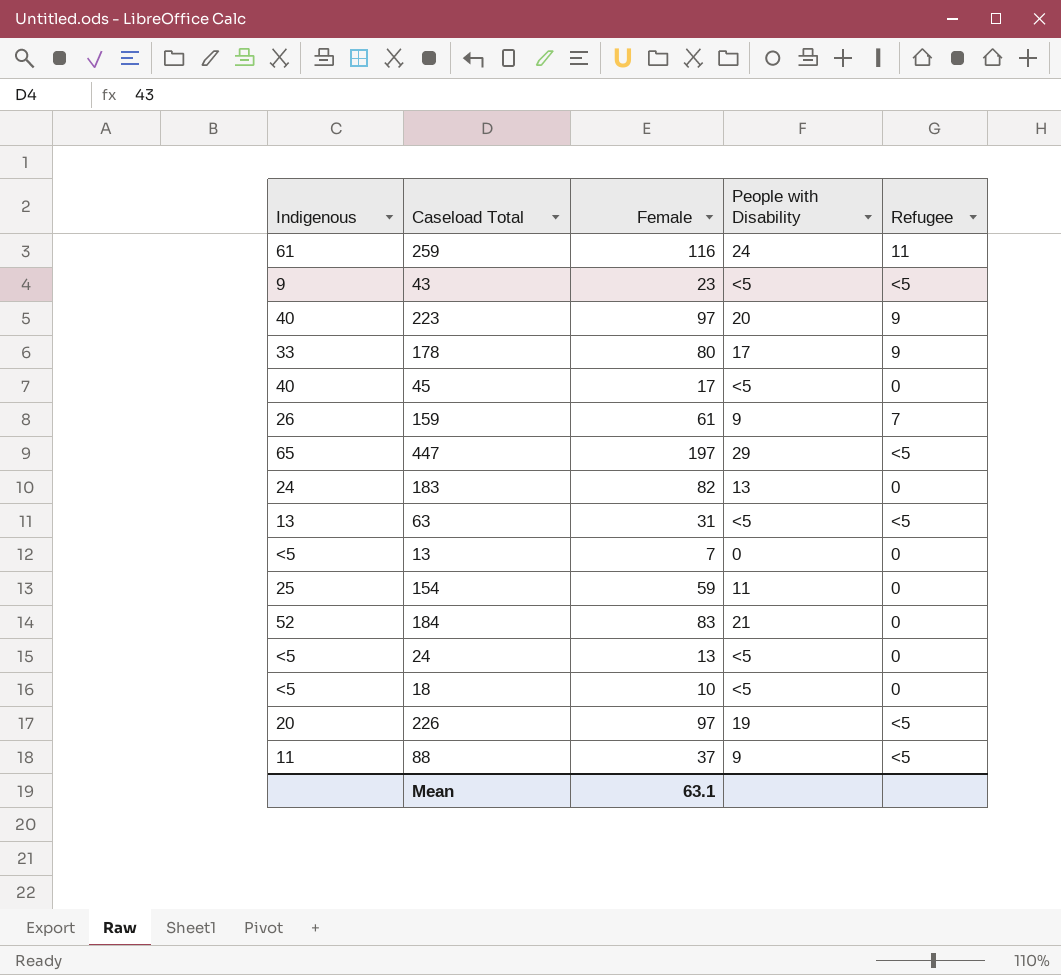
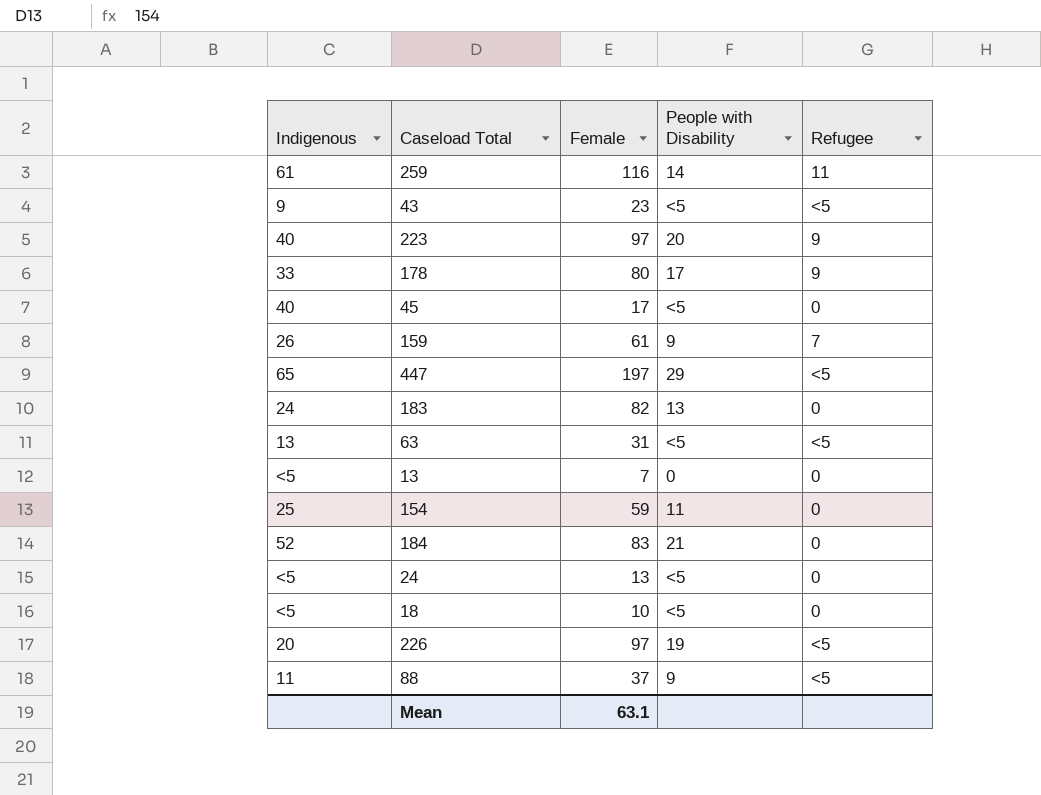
259 | People with Disability: 24 -> 14

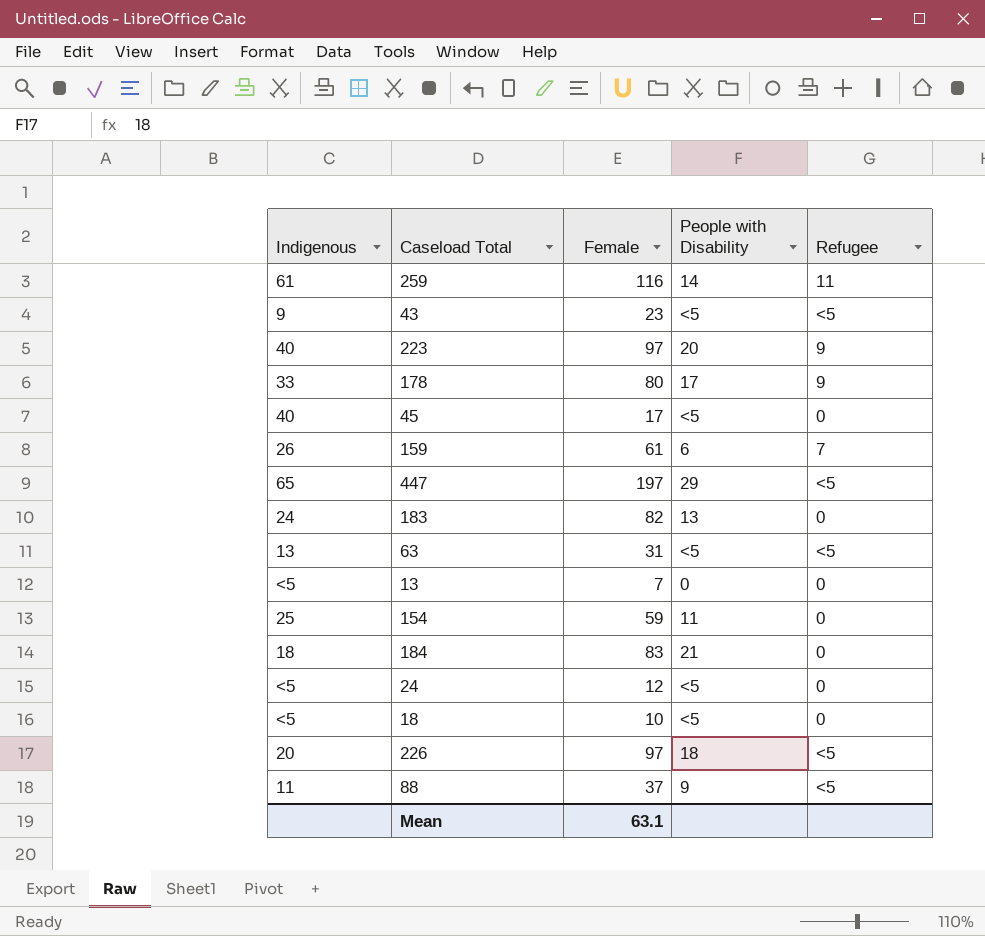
159 | People with Disability: 9 -> 6
184 | Indigenous: 52 -> 18
24 | Female: 13 -> 12
226 | People with Disability: 19 -> 18

